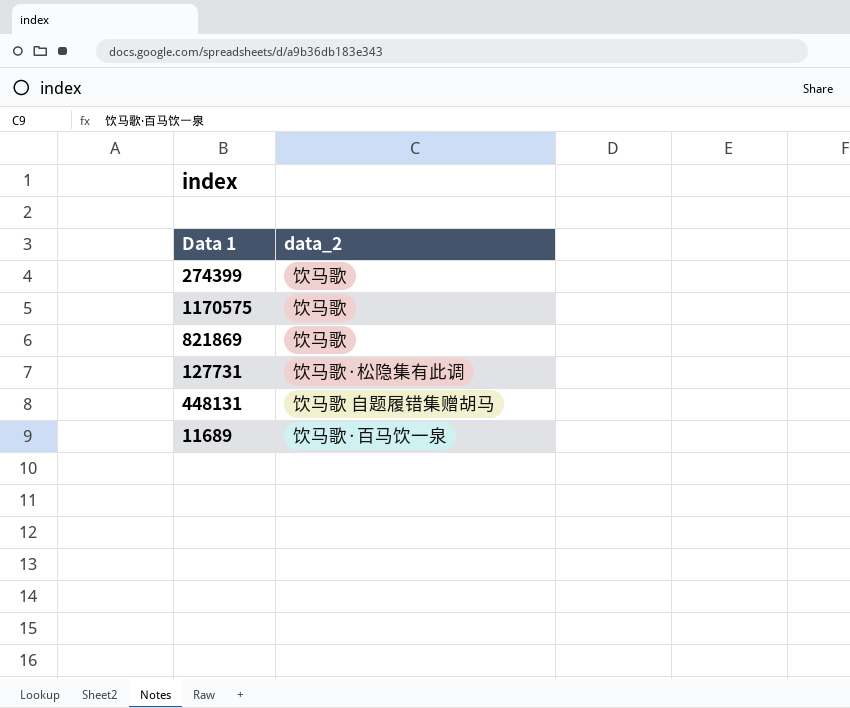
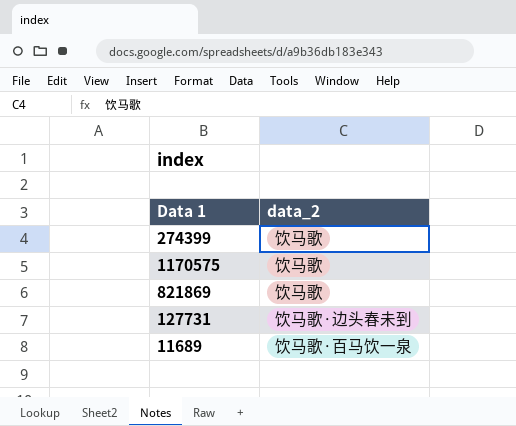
row 448131: 饮马歌 自题履错集赠胡马 -> none
127731 | data_2: 饮马歌·松隐集有此调 -> 饮马歌·边头春未到

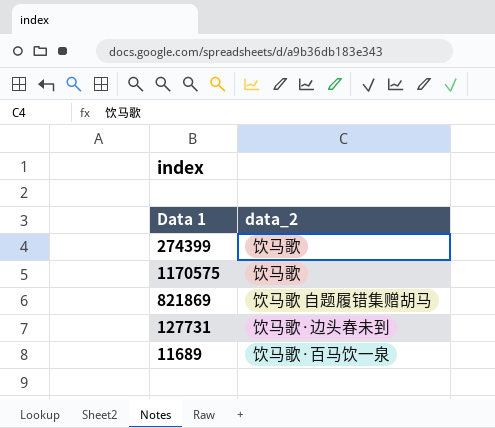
821869 | data_2: 饮马歌 -> 饮马歌 自题履错集赠胡马

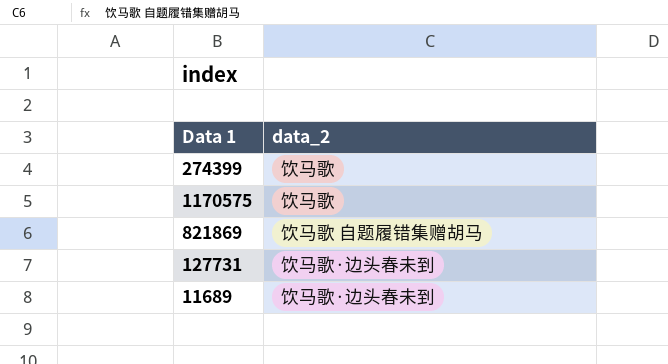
11689 | data_2: 饮马歌·百马饮一泉 -> 饮马歌·边头春未到

